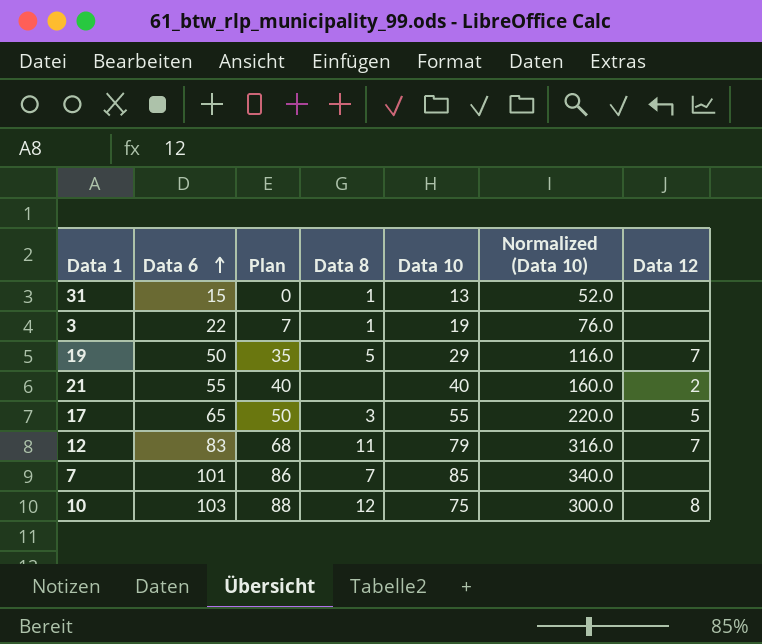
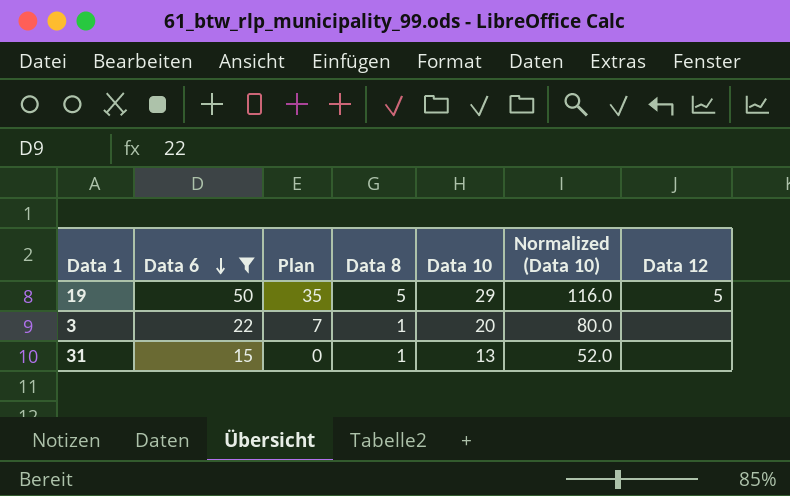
filter: none -> Data 6 <= 50
row order: Data 6 ascending -> Data 6 descending
19 | Data 12: 7 -> 5
3 | Data 10: 19 -> 20
3 | Normalized (Data 10): 76.0 -> 80.0

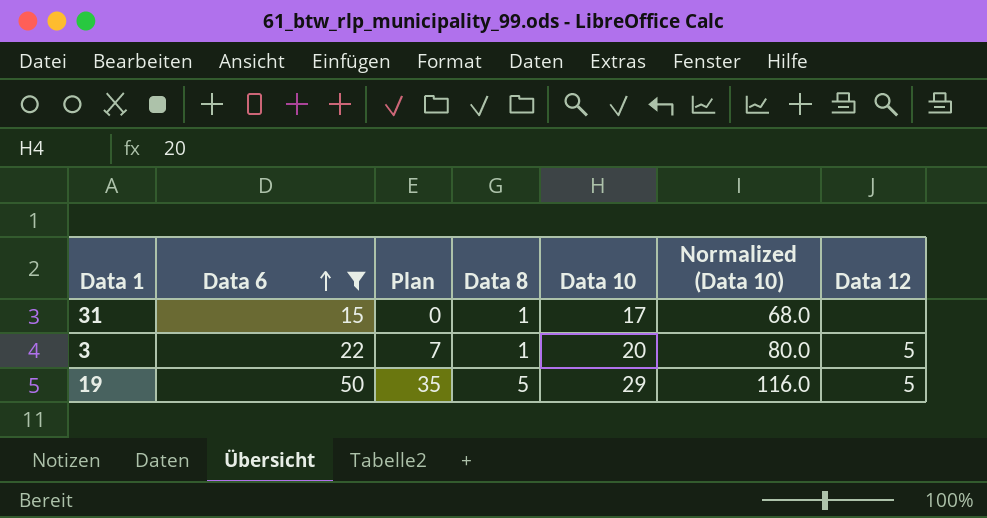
row order: Data 6 descending -> Data 6 ascending
31 | Data 10: 13 -> 17
31 | Normalized (Data 10): 52.0 -> 68.0
3 | Data 12: none -> 5

